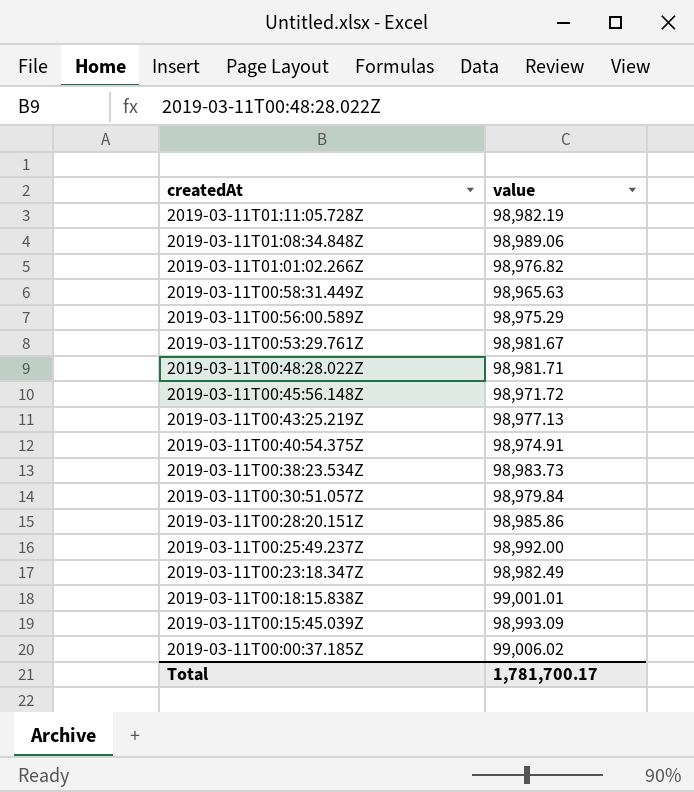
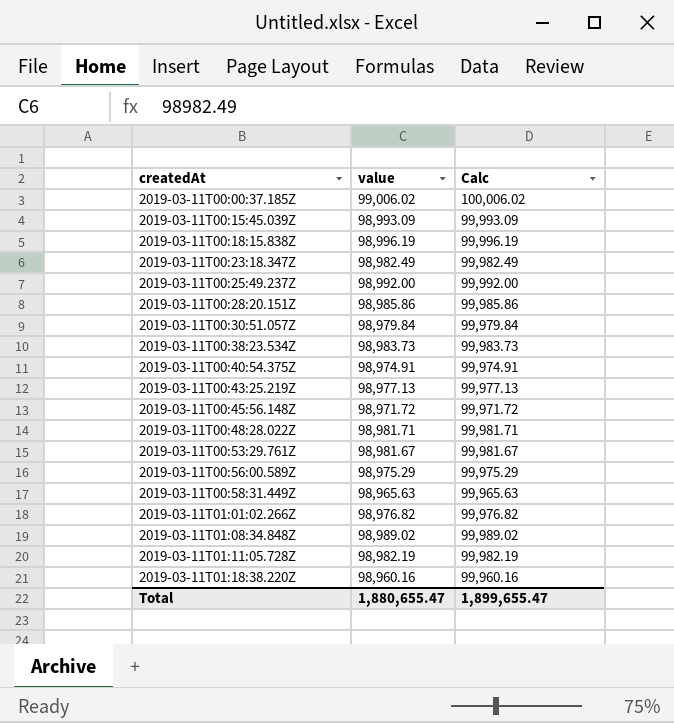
row order: createdAt descending -> createdAt ascending
column Calc | formula: none -> [value] + 1000
2019-03-11T00:18:15.838Z | value: 99,001.01 -> 98,996.19
2019-03-11T01:08:34.848Z | value: 98,989.06 -> 98,989.02
row 2019-03-11T01:18:38.220Z: none -> 98,960.16 | 99,960.16
Total | value: 1,781,700.17 -> 1,880,655.47

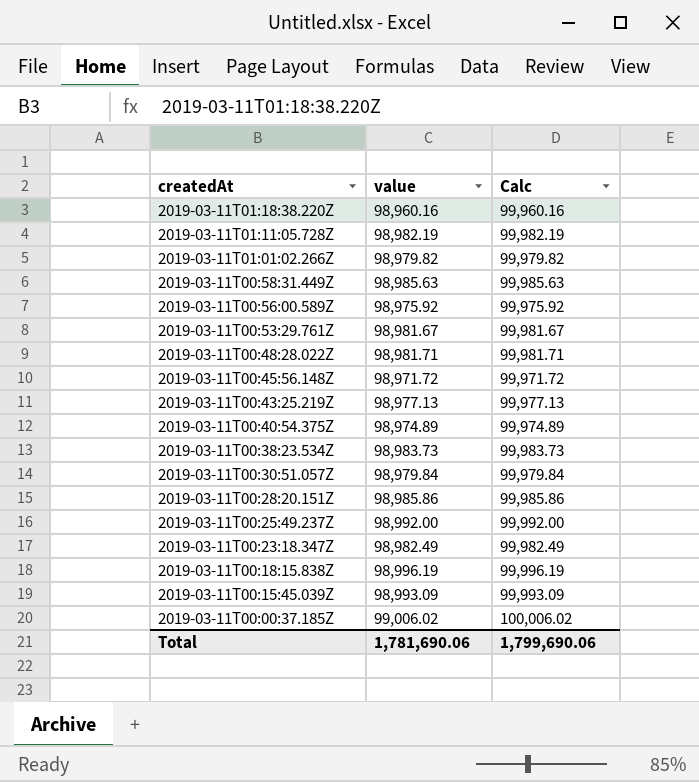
row order: createdAt ascending -> createdAt descending
row 2019-03-11T01:08:34.848Z: 98,989.02 | 99,989.02 -> none
2019-03-11T01:01:02.266Z | value: 98,976.82 -> 98,979.82
2019-03-11T01:01:02.266Z | Calc: 99,976.82 -> 99,979.82
2019-03-11T00:58:31.449Z | value: 98,965.63 -> 98,985.63
2019-03-11T00:58:31.449Z | Calc: 99,965.63 -> 99,985.63
2019-03-11T00:56:00.589Z | value: 98,975.29 -> 98,975.92
2019-03-11T00:56:00.589Z | Calc: 99,975.29 -> 99,975.92
2019-03-11T00:40:54.375Z | value: 98,974.91 -> 98,974.89
2019-03-11T00:40:54.375Z | Calc: 99,974.91 -> 99,974.89
Total | value: 1,880,655.47 -> 1,781,690.06
Total | Calc: 1,899,655.47 -> 1,799,690.06

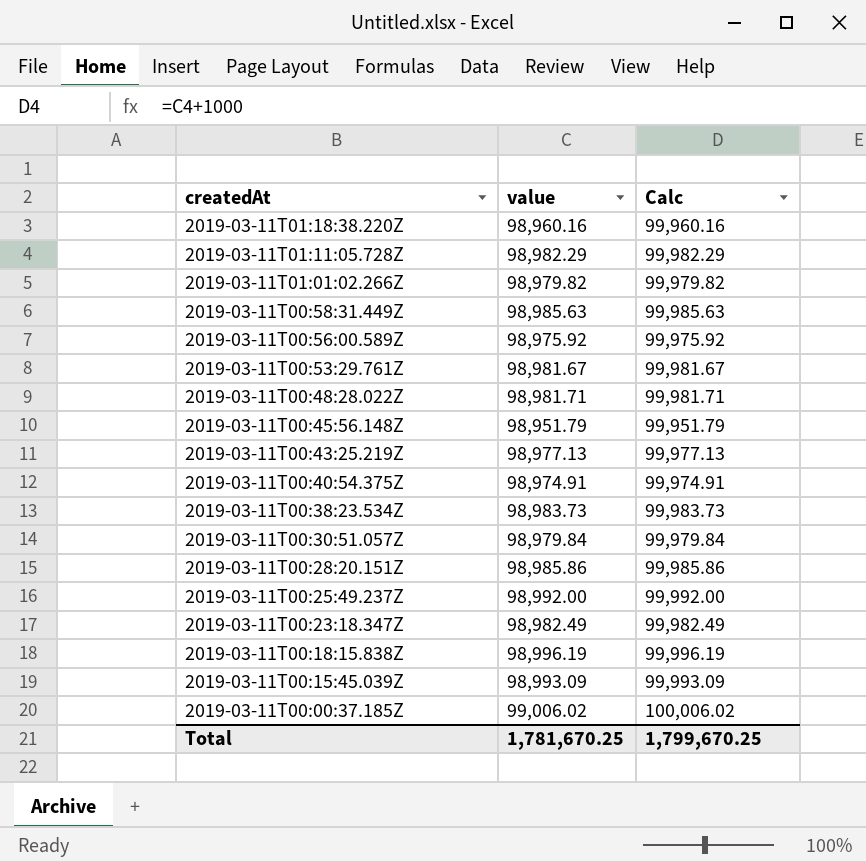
2019-03-11T01:11:05.728Z | value: 98,982.19 -> 98,982.29
2019-03-11T01:11:05.728Z | Calc: 99,982.19 -> 99,982.29
2019-03-11T00:45:56.148Z | value: 98,971.72 -> 98,951.79
2019-03-11T00:45:56.148Z | Calc: 99,971.72 -> 99,951.79
2019-03-11T00:40:54.375Z | value: 98,974.89 -> 98,974.91
2019-03-11T00:40:54.375Z | Calc: 99,974.89 -> 99,974.91
Total | value: 1,781,690.06 -> 1,781,670.25
Total | Calc: 1,799,690.06 -> 1,799,670.25

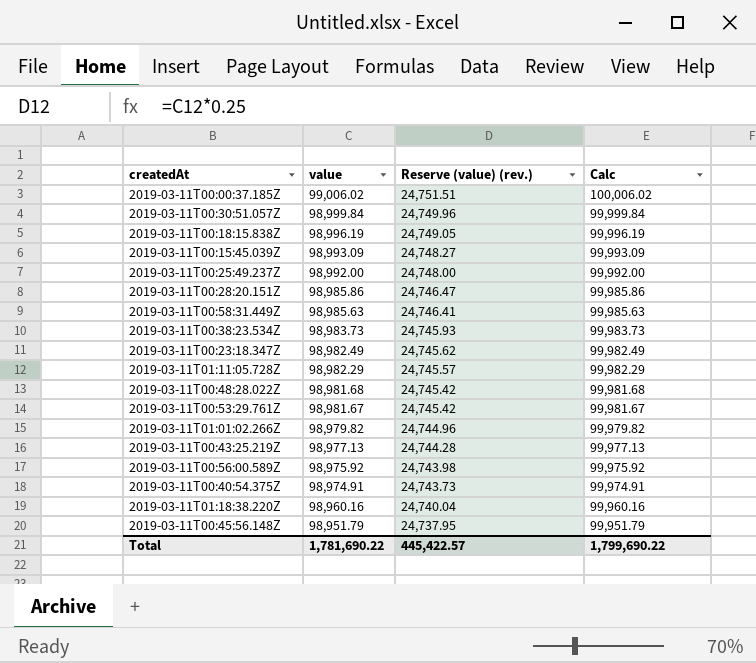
row order: createdAt descending -> value descending
column Reserve (value) (rev.) | formula: none -> [value] * 0.25
2019-03-11T00:30:51.057Z | value: 98,979.84 -> 98,999.84
2019-03-11T00:30:51.057Z | Calc: 99,979.84 -> 99,999.84
2019-03-11T00:48:28.022Z | value: 98,981.71 -> 98,981.68
2019-03-11T00:48:28.022Z | Calc: 99,981.71 -> 99,981.68
Total | value: 1,781,670.25 -> 1,781,690.22
Total | Calc: 1,799,670.25 -> 1,799,690.22

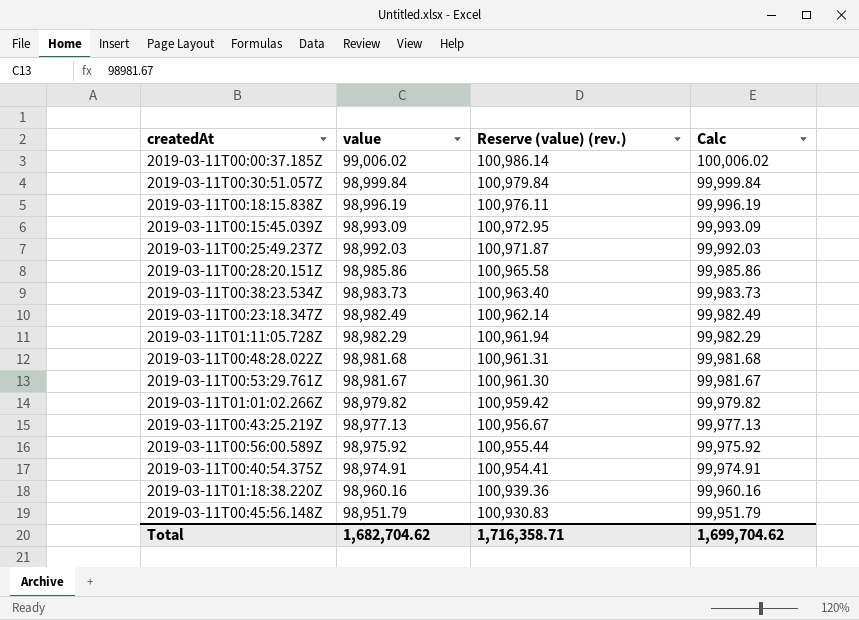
column Reserve (value) (rev.) | formula: [value] * 0.25 -> [value] * 1.02
row 2019-03-11T00:58:31.449Z: 98,985.63 | 24,746.41 | 99,985.63 -> none
2019-03-11T00:25:49.237Z | value: 98,992.00 -> 98,992.03
2019-03-11T00:25:49.237Z | Calc: 99,992.00 -> 99,992.03
Total | value: 1,781,690.22 -> 1,682,704.62
Total | Reserve (value) (rev.): 445,422.57 -> 1,716,358.71
Total | Calc: 1,799,690.22 -> 1,699,704.62

